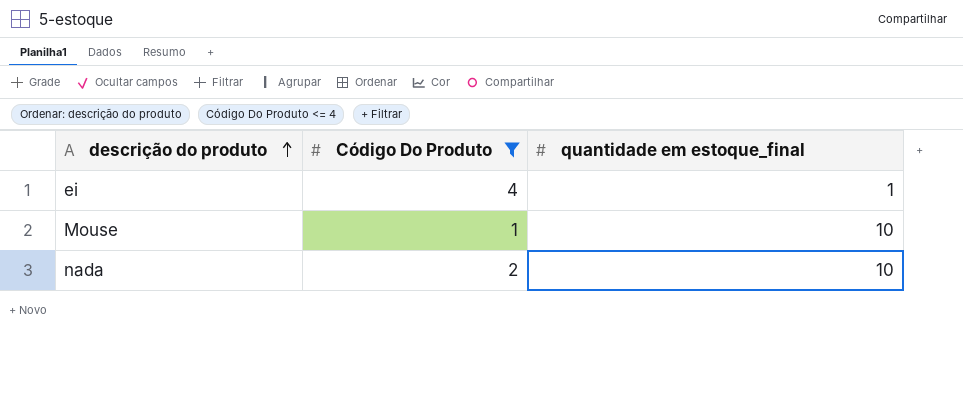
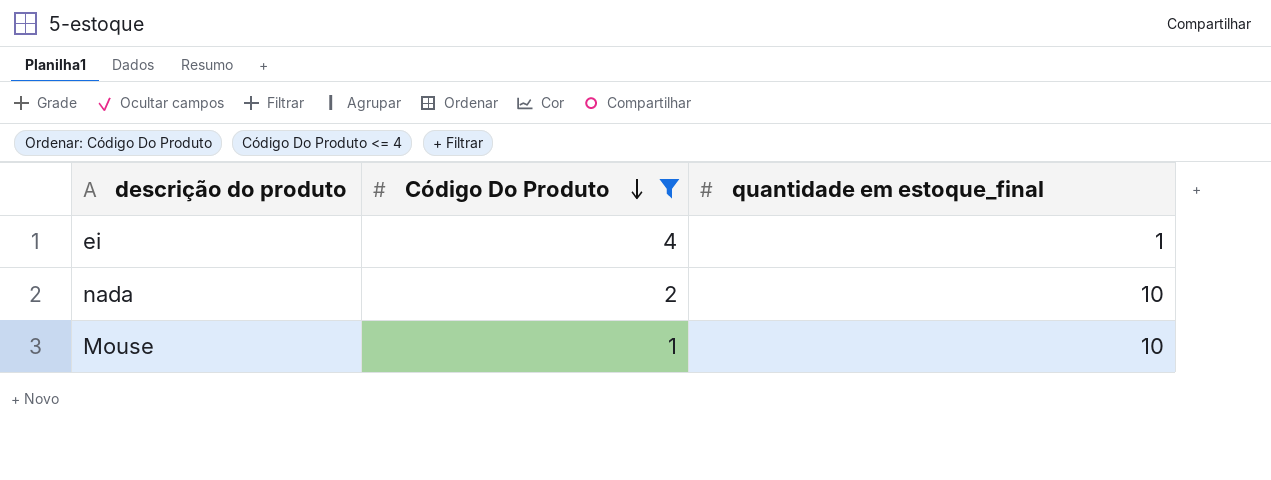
row order: descrição do produto ascending -> Código Do Produto descending

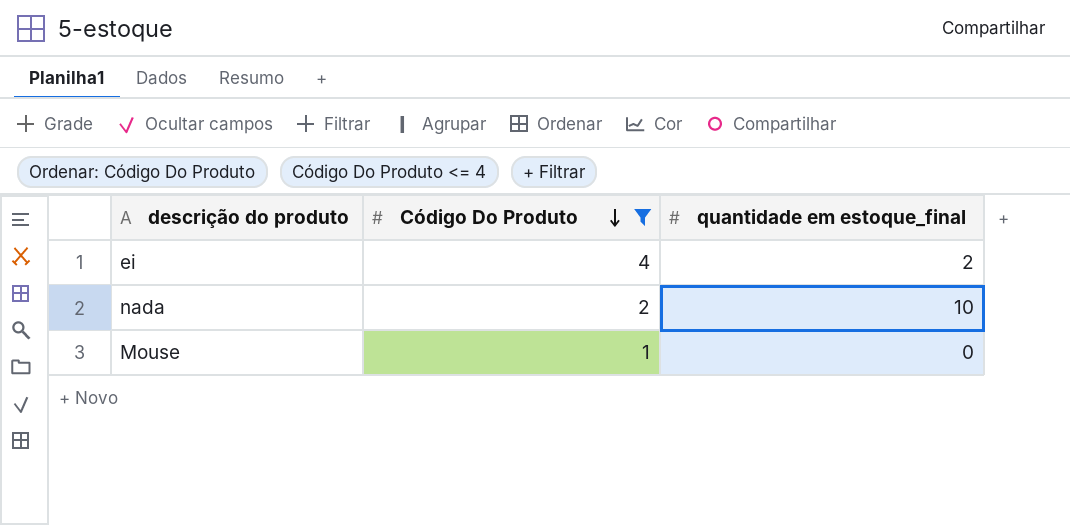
ei | quantidade em estoque_final: 1 -> 2
Mouse | quantidade em estoque_final: 10 -> 0

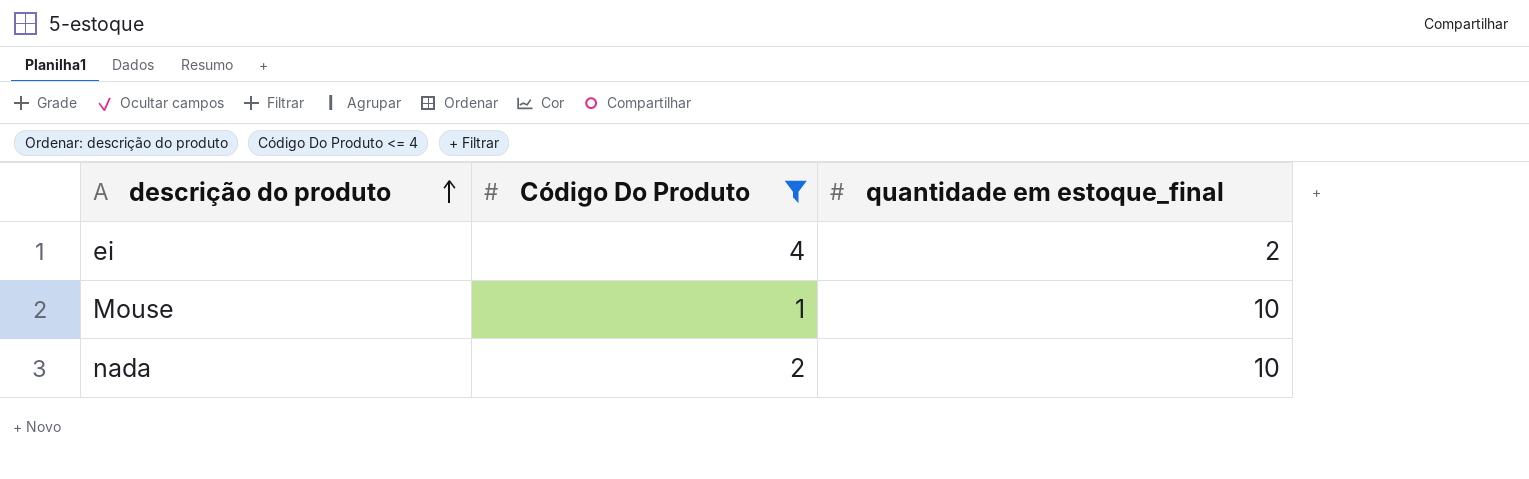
row order: Código Do Produto descending -> descrição do produto ascending
Mouse | quantidade em estoque_final: 0 -> 10

